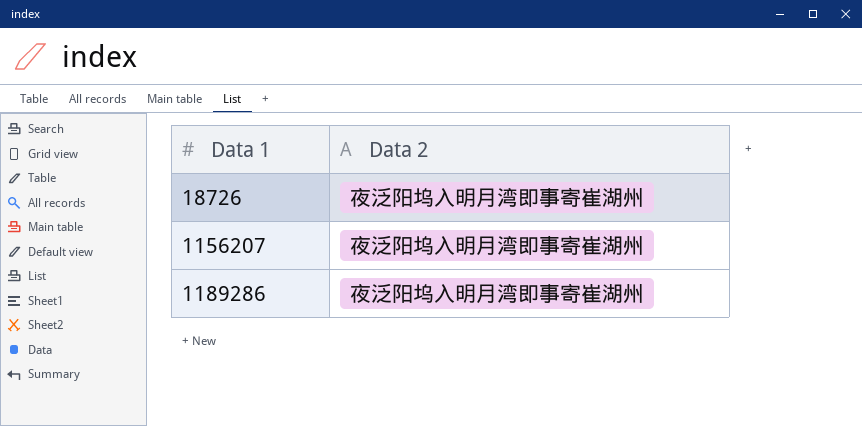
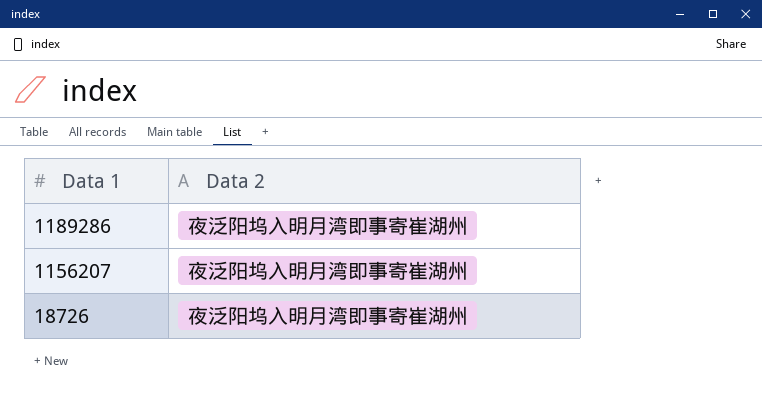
row order: Data 1 ascending -> Data 1 descending

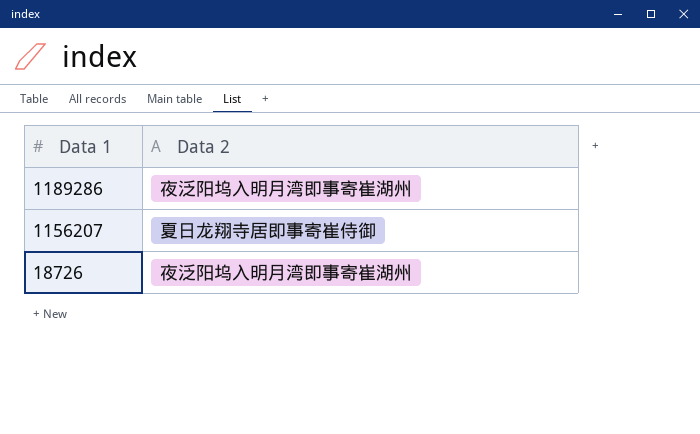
1156207 | Data 2: 夜泛阳坞入明月湾即事寄崔湖州 -> 夏日龙翔寺居即事寄崔侍御

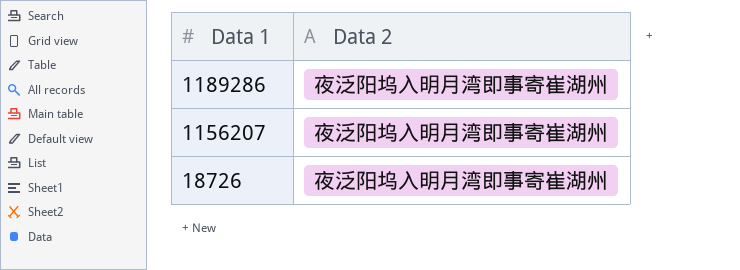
1156207 | Data 2: 夏日龙翔寺居即事寄崔侍御 -> 夜泛阳坞入明月湾即事寄崔湖州

